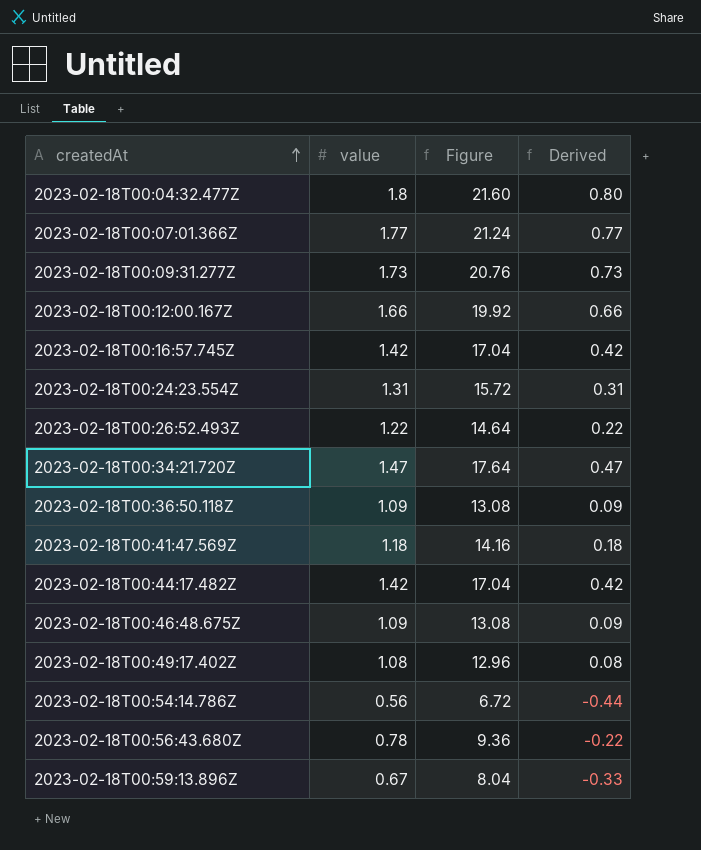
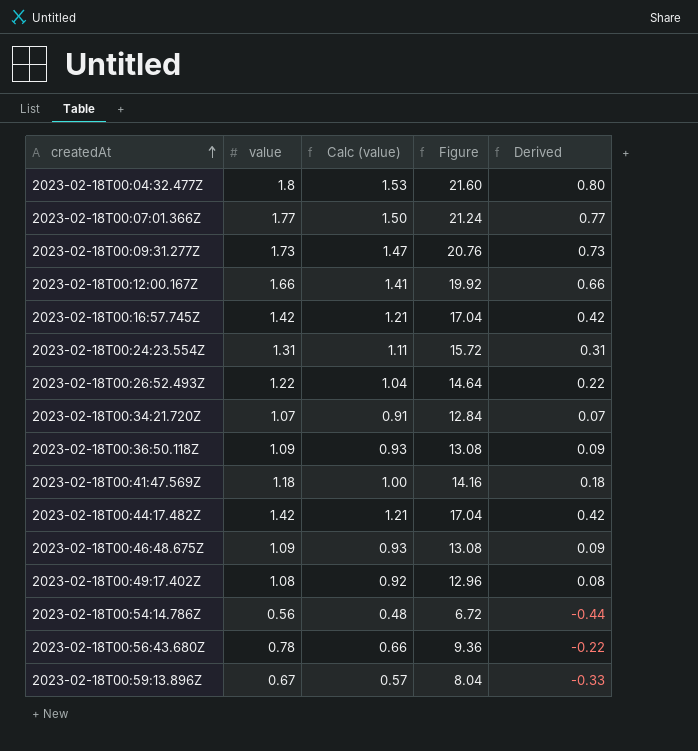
column Calc (value) | formula: none -> [value] * 0.85
2023-02-18T00:34:21.720Z | value: 1.47 -> 1.07
2023-02-18T00:34:21.720Z | Figure: 17.64 -> 12.84
2023-02-18T00:34:21.720Z | Derived: 0.47 -> 0.07

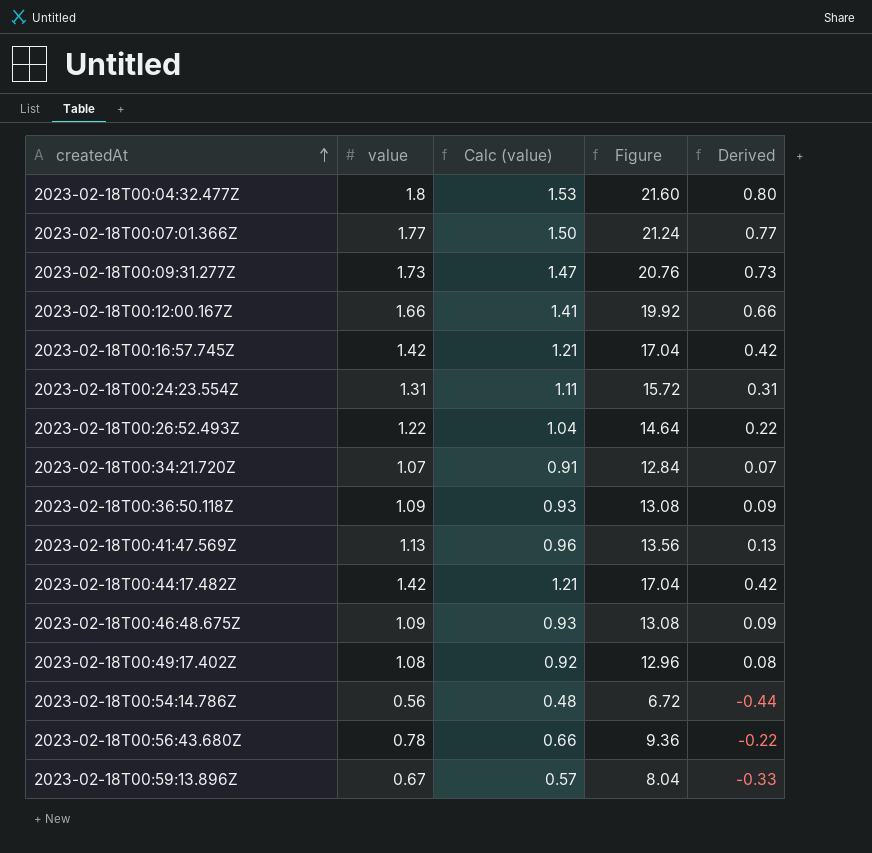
2023-02-18T00:41:47.569Z | value: 1.18 -> 1.13
2023-02-18T00:41:47.569Z | Calc (value): 1.00 -> 0.96
2023-02-18T00:41:47.569Z | Figure: 14.16 -> 13.56
2023-02-18T00:41:47.569Z | Derived: 0.18 -> 0.13

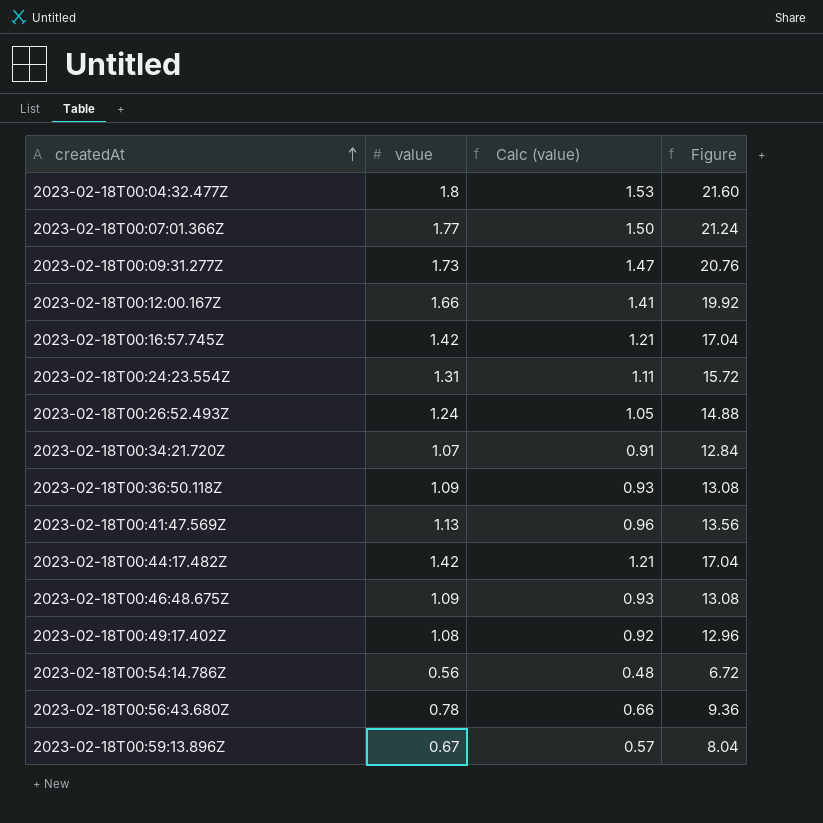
column Derived | formula: [value] - 1 -> none
2023-02-18T00:26:52.493Z | value: 1.22 -> 1.24
2023-02-18T00:26:52.493Z | Calc (value): 1.04 -> 1.05
2023-02-18T00:26:52.493Z | Figure: 14.64 -> 14.88

